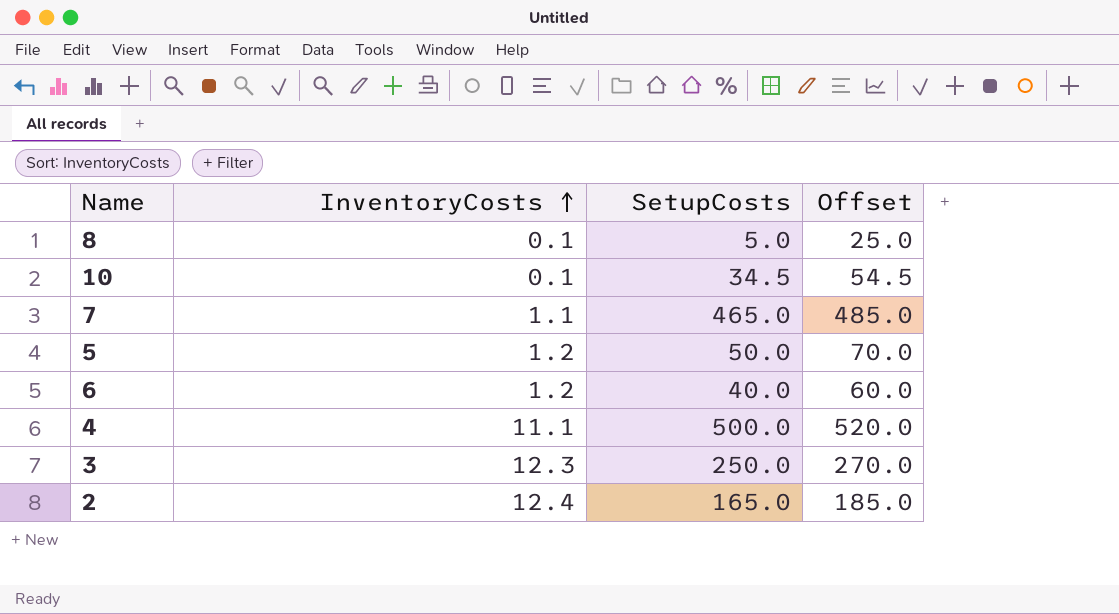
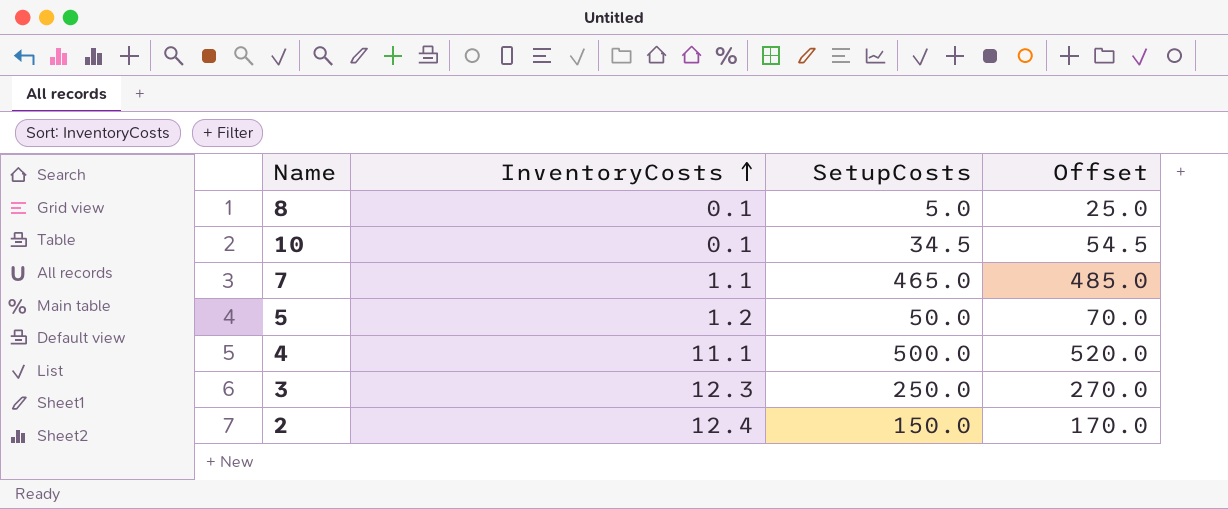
row 6: 1.2 | 40.0 | 60.0 -> none
2 | SetupCosts: 165.0 -> 150.0
2 | Offset: 185.0 -> 170.0

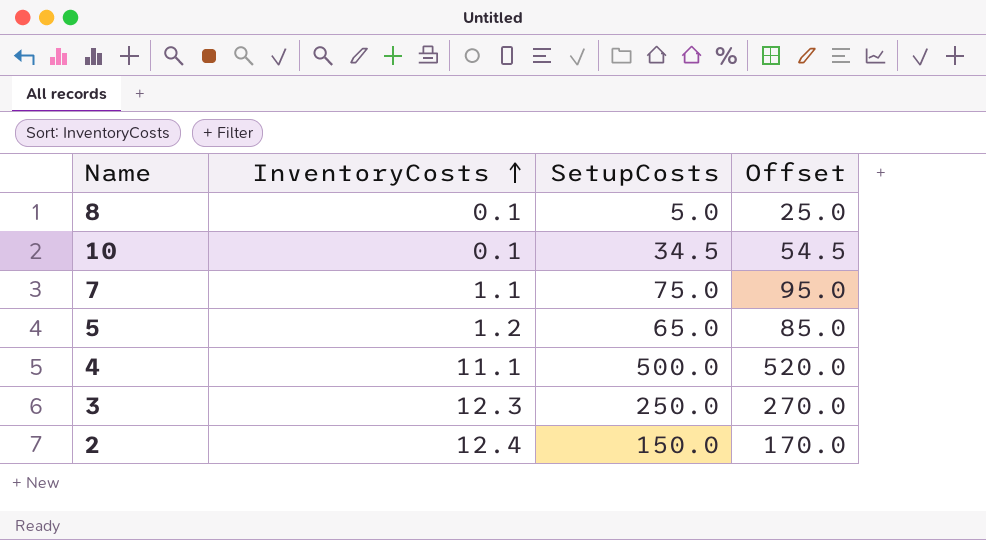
7 | SetupCosts: 465.0 -> 75.0
7 | Offset: 485.0 -> 95.0
5 | SetupCosts: 50.0 -> 65.0
5 | Offset: 70.0 -> 85.0

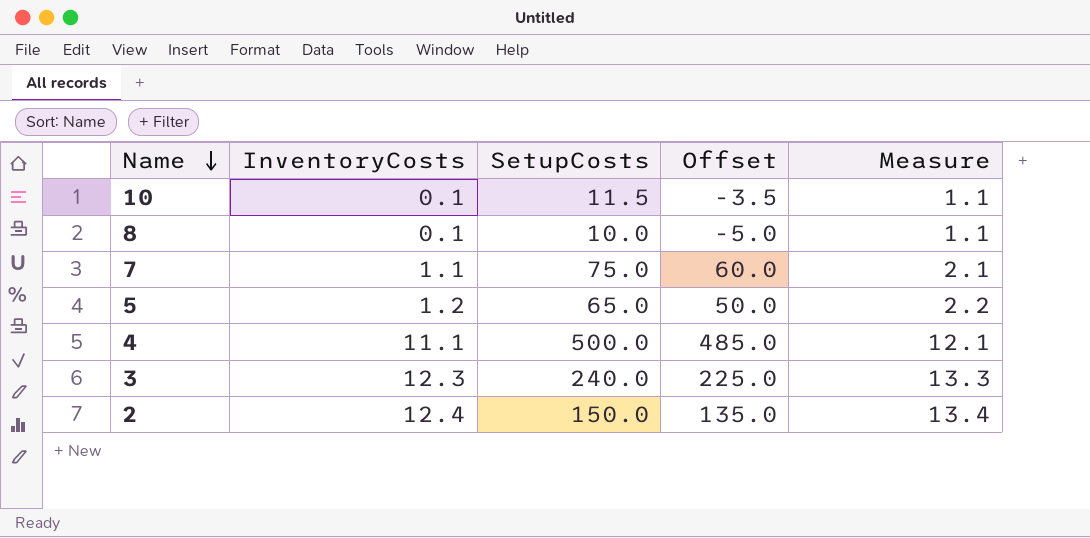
row order: InventoryCosts ascending -> Name descending
column Offset | formula: [SetupCosts] + 20 -> [SetupCosts] - 15
column Measure | formula: none -> [InventoryCosts] + 1
10 | SetupCosts: 34.5 -> 11.5
8 | SetupCosts: 5.0 -> 10.0
3 | SetupCosts: 250.0 -> 240.0

